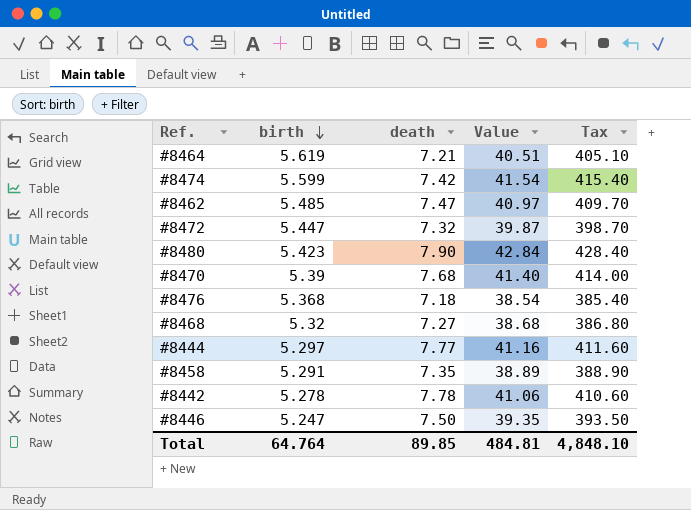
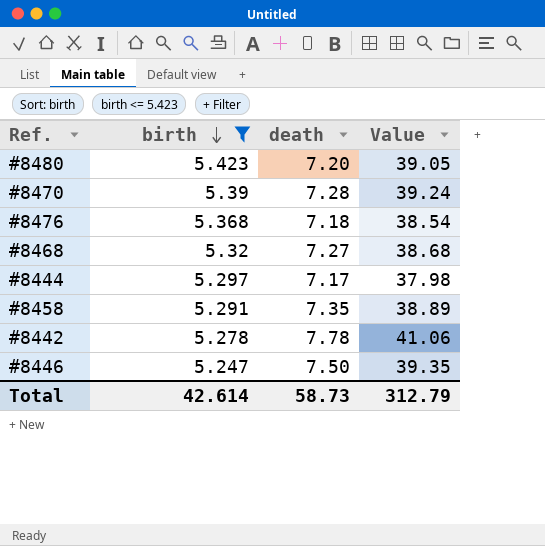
filter: none -> birth <= 5.423
column Tax | formula: [Value] * 10 -> none
#8480 | death: 7.90 -> 7.20
#8480 | Value: 42.84 -> 39.05
#8470 | death: 7.68 -> 7.28
#8470 | Value: 41.40 -> 39.24
#8444 | death: 7.77 -> 7.17
#8444 | Value: 41.16 -> 37.98
Total | birth: 64.764 -> 42.614
Total | death: 89.85 -> 58.73
Total | Value: 484.81 -> 312.79

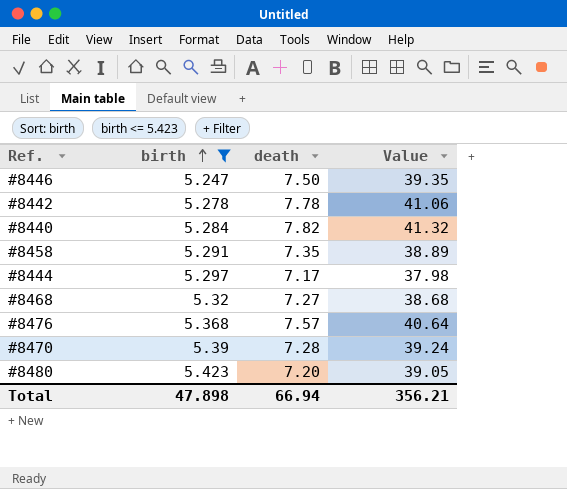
row order: birth descending -> birth ascending
row #8440: none -> 5.284 | 7.82 | 41.32
#8476 | death: 7.18 -> 7.57
#8476 | Value: 38.54 -> 40.64
Total | birth: 42.614 -> 47.898
Total | death: 58.73 -> 66.94
Total | Value: 312.79 -> 356.21

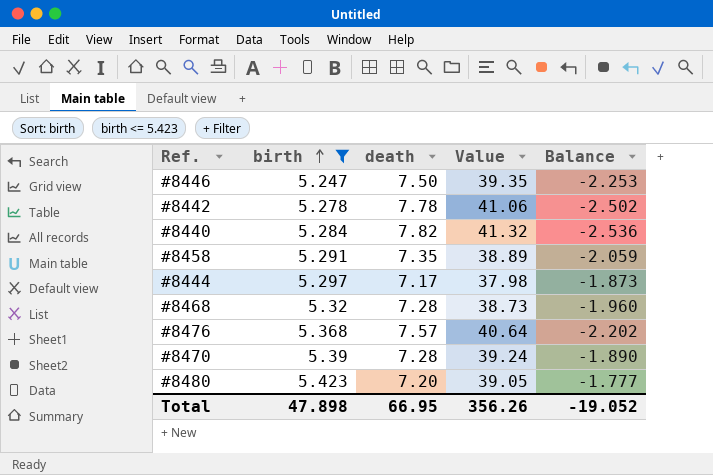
column Balance | formula: none -> [birth] - [death]
#8468 | death: 7.27 -> 7.28
#8468 | Value: 38.68 -> 38.73
Total | death: 66.94 -> 66.95
Total | Value: 356.21 -> 356.26

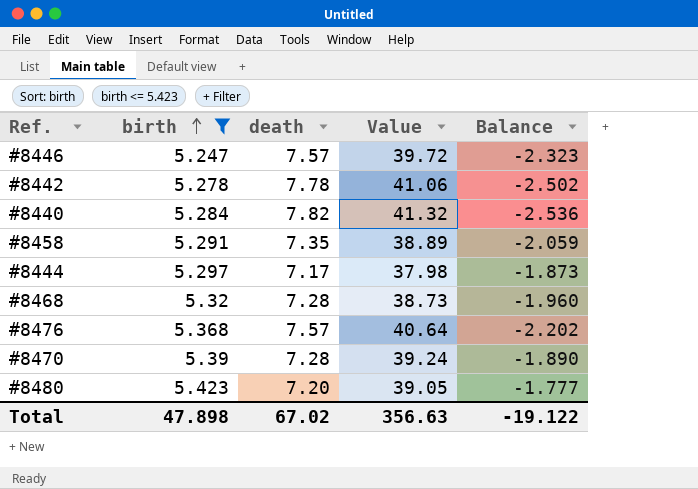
#8446 | death: 7.50 -> 7.57
#8446 | Value: 39.35 -> 39.72
#8446 | Balance: -2.253 -> -2.323
Total | death: 66.95 -> 67.02
Total | Value: 356.26 -> 356.63
Total | Balance: -19.052 -> -19.122

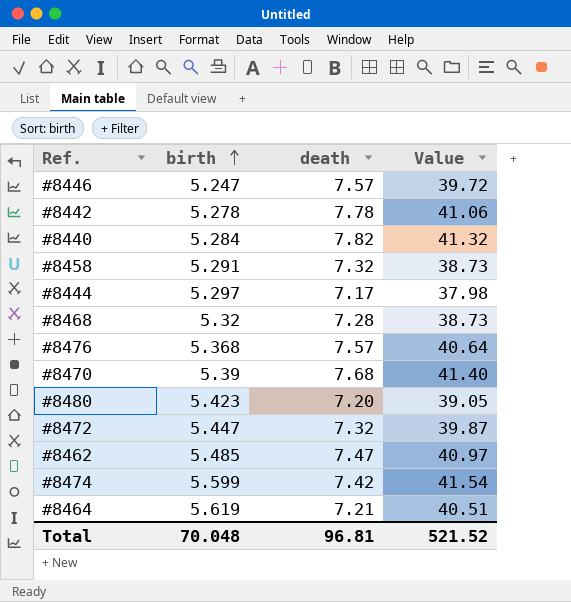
filter: birth <= 5.423 -> none
column Balance | formula: [birth] - [death] -> none
#8458 | death: 7.35 -> 7.32
#8458 | Value: 38.89 -> 38.73
#8470 | death: 7.28 -> 7.68
#8470 | Value: 39.24 -> 41.40
Total | birth: 47.898 -> 70.048
Total | death: 67.02 -> 96.81
Total | Value: 356.63 -> 521.52

